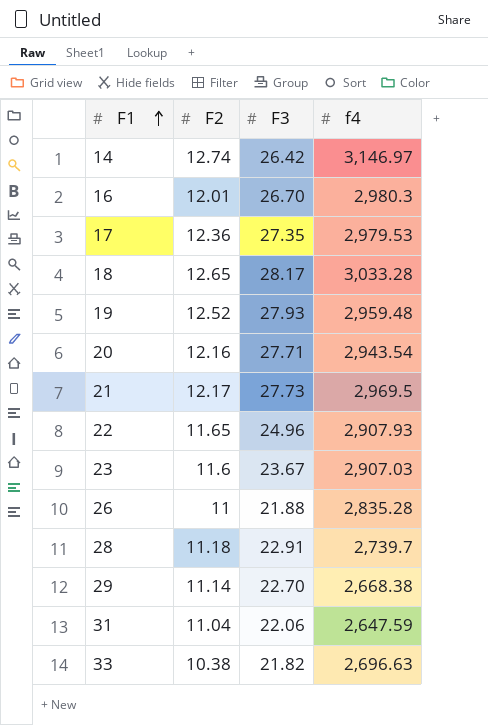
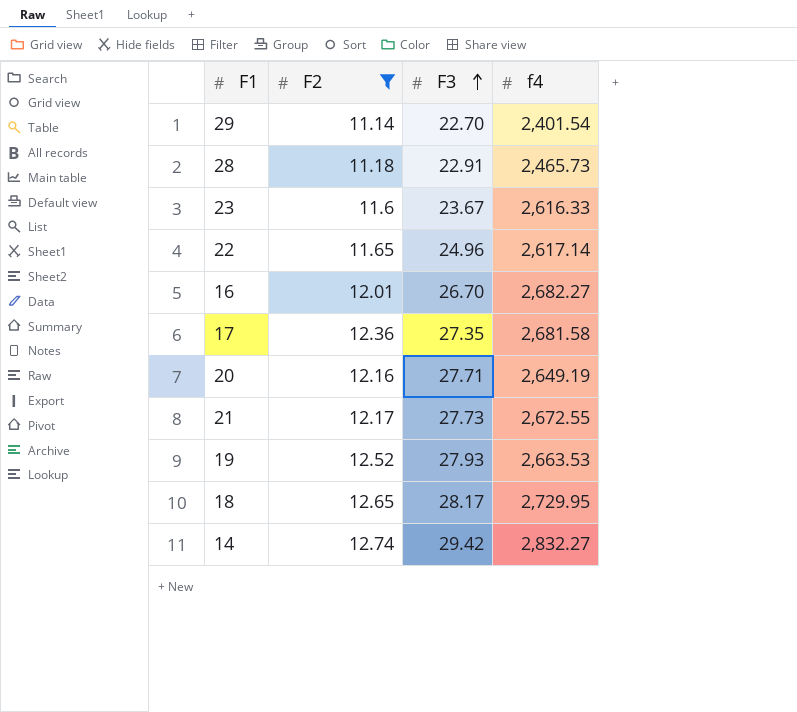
filter: none -> F2 >= 11.14
row order: F1 ascending -> F3 ascending
29 | f4: 2,668.38 -> 2,401.54
28 | f4: 2,739.7 -> 2,465.73
23 | f4: 2,907.03 -> 2,616.33
22 | f4: 2,907.93 -> 2,617.14
16 | f4: 2,980.3 -> 2,682.27
17 | f4: 2,979.53 -> 2,681.58
20 | f4: 2,943.54 -> 2,649.19
21 | f4: 2,969.5 -> 2,672.55
19 | f4: 2,959.48 -> 2,663.53
18 | f4: 3,033.28 -> 2,729.95
14 | F3: 26.42 -> 29.42
14 | f4: 3,146.97 -> 2,832.27

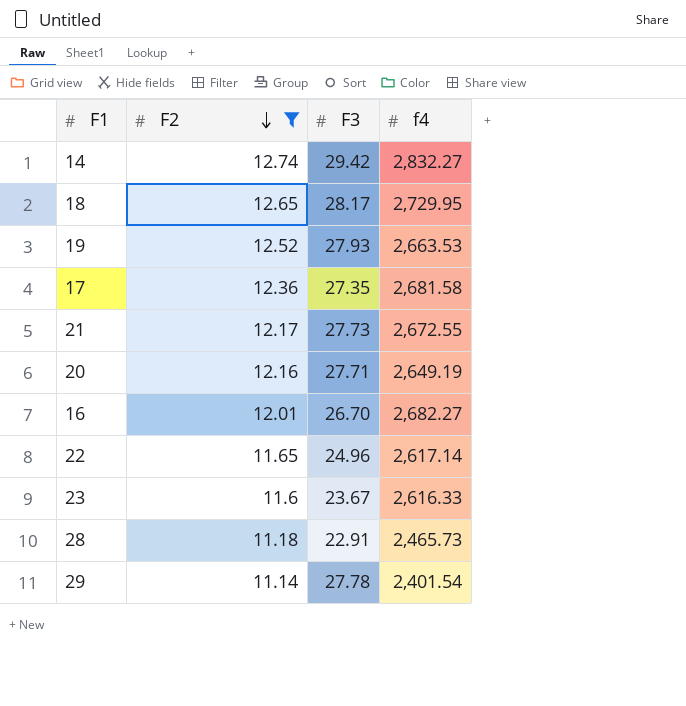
row order: F3 ascending -> F2 descending
29 | F3: 22.70 -> 27.78

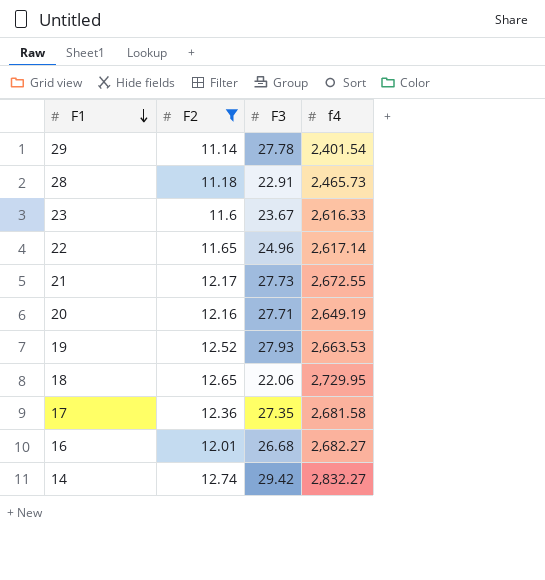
row order: F2 descending -> F1 descending
18 | F3: 28.17 -> 22.06
16 | F3: 26.70 -> 26.68

